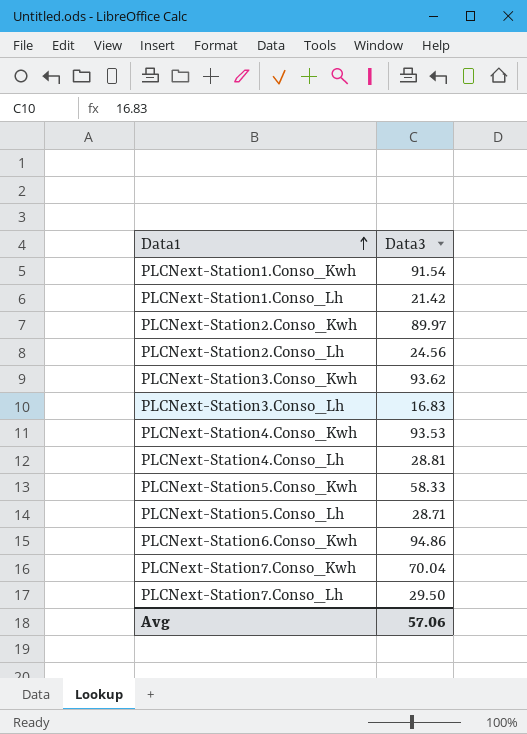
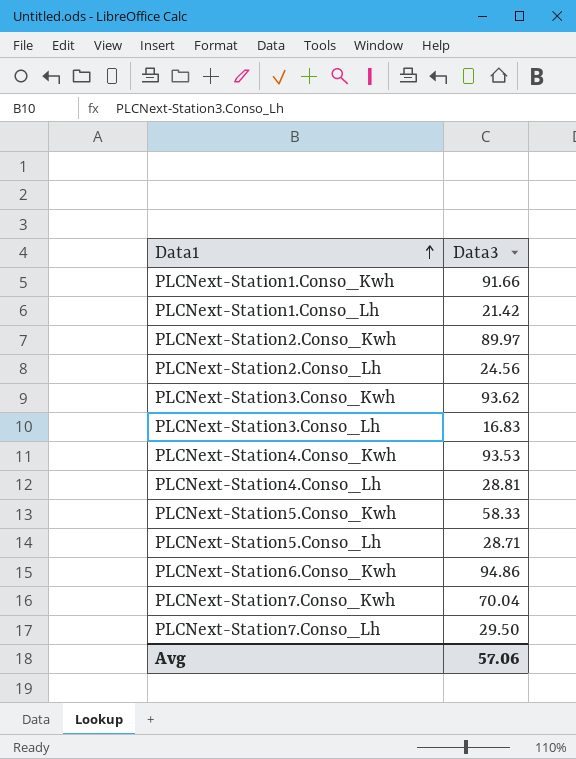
PLCNext-Station1.Conso_Kwh | Data3: 91.54 -> 91.66

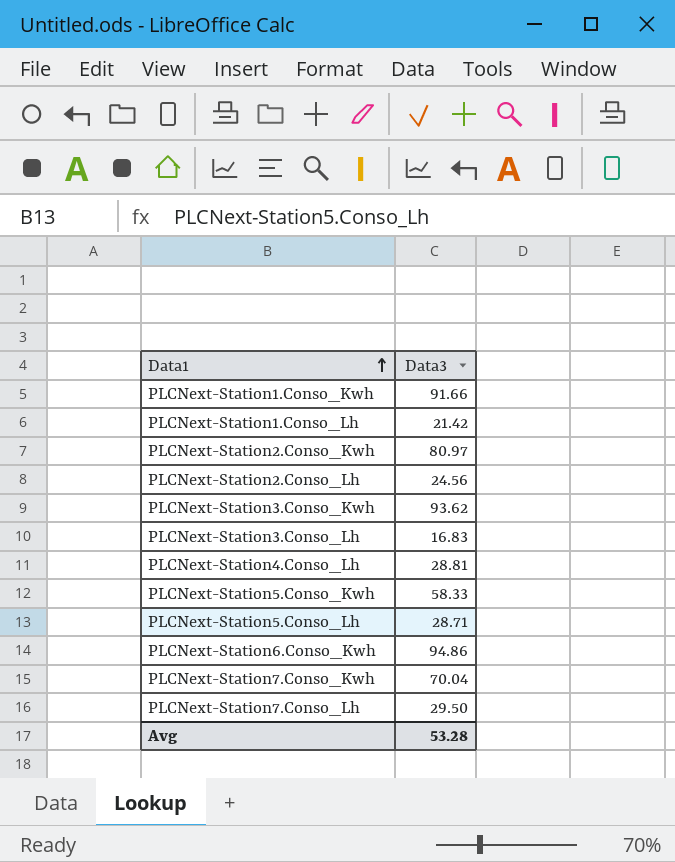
row PLCNext-Station4.Conso_Kwh: 93.53 -> none
PLCNext-Station2.Conso_Kwh | Data3: 89.97 -> 80.97
Avg | Data3: 57.06 -> 53.28

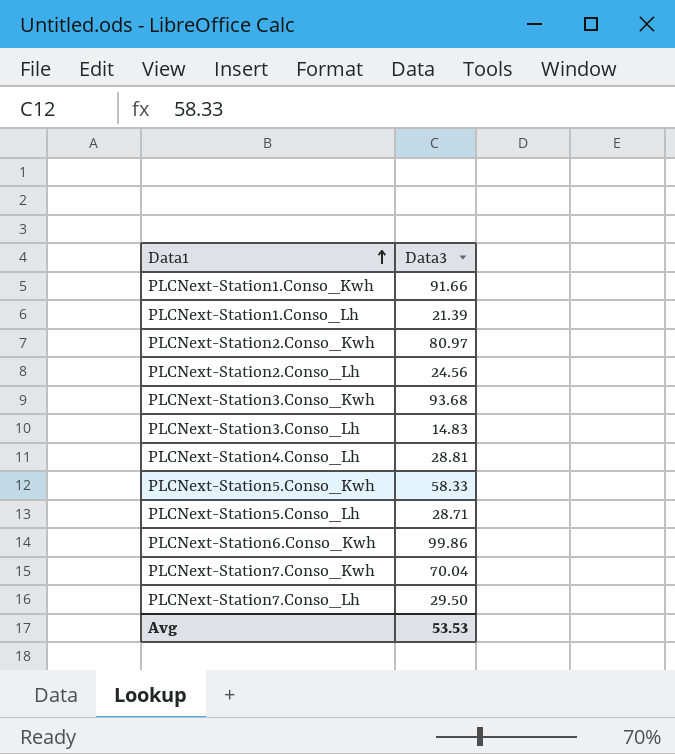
PLCNext-Station1.Conso_Lh | Data3: 21.42 -> 21.39
PLCNext-Station3.Conso_Kwh | Data3: 93.62 -> 93.68
PLCNext-Station3.Conso_Lh | Data3: 16.83 -> 14.83
PLCNext-Station6.Conso_Kwh | Data3: 94.86 -> 99.86
Avg | Data3: 53.28 -> 53.53

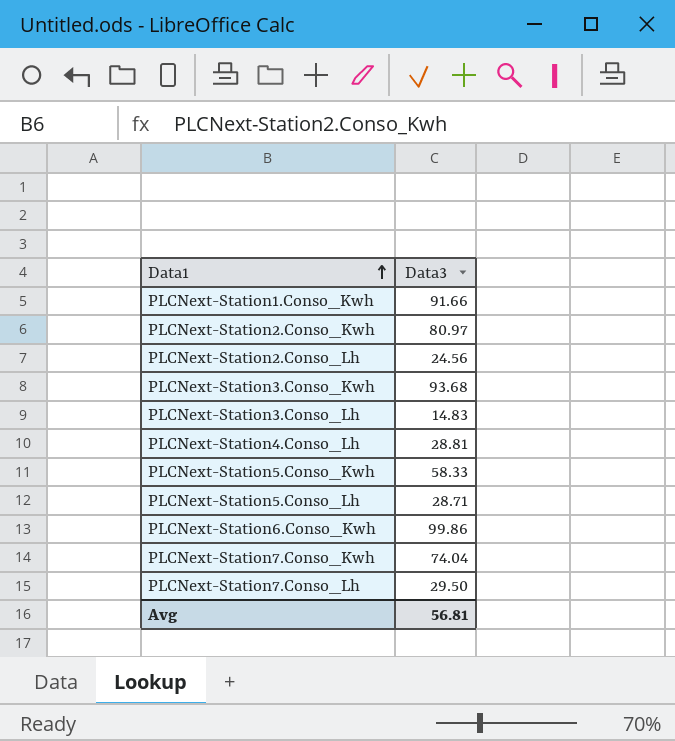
row PLCNext-Station1.Conso_Lh: 21.39 -> none
PLCNext-Station7.Conso_Kwh | Data3: 70.04 -> 74.04
Avg | Data3: 53.53 -> 56.81

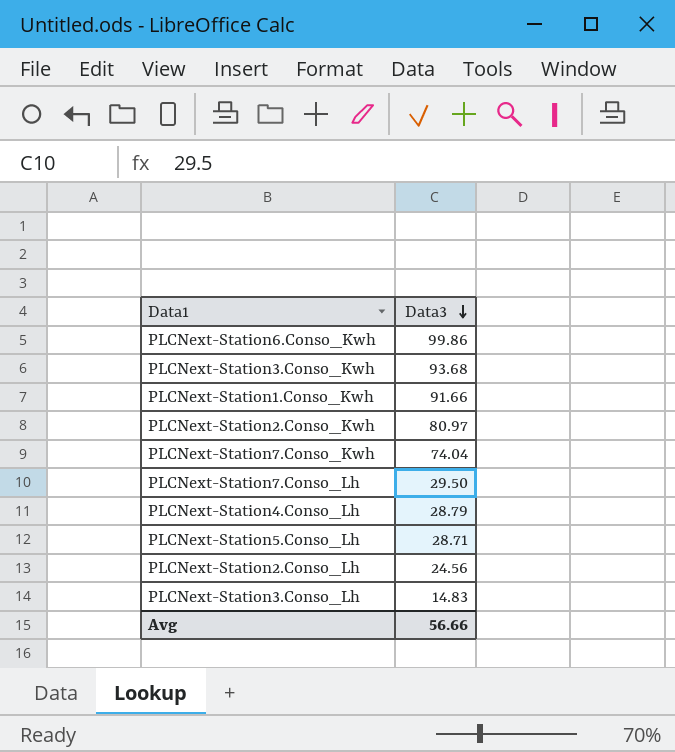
row order: Data1 ascending -> Data3 descending
row PLCNext-Station5.Conso_Kwh: 58.33 -> none
PLCNext-Station4.Conso_Lh | Data3: 28.81 -> 28.79
Avg | Data3: 56.81 -> 56.66

